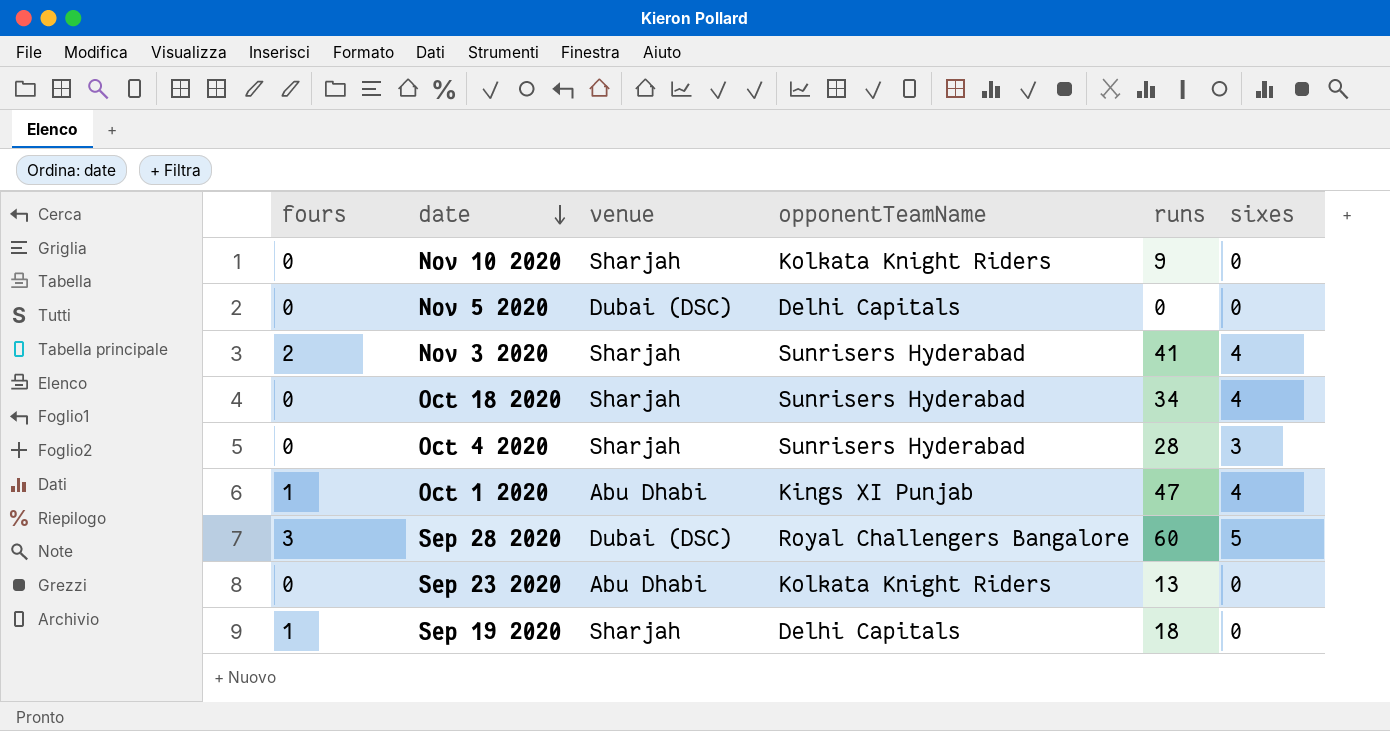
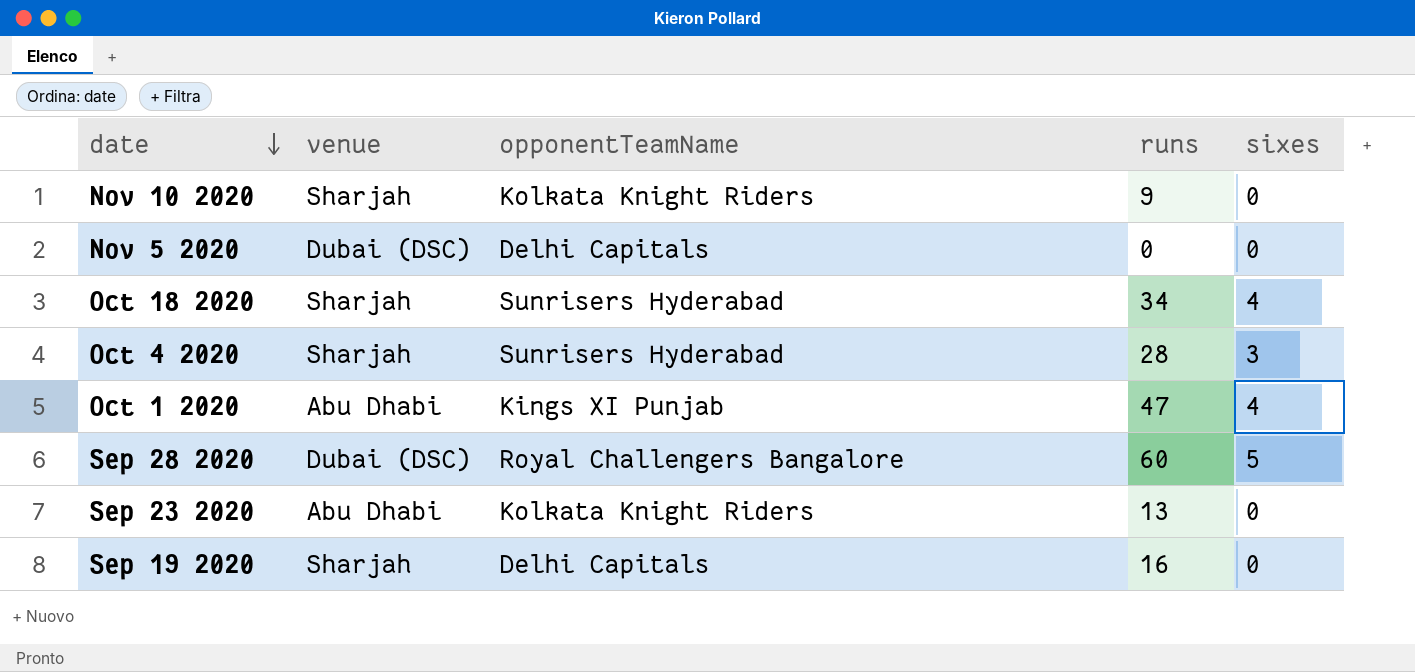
column fours | position: 1 -> none
row Nov 3 2020: 2 | Sharjah | Sunrisers Hyderabad | 41 | 4 -> none
Sep 19 2020 | runs: 18 -> 16

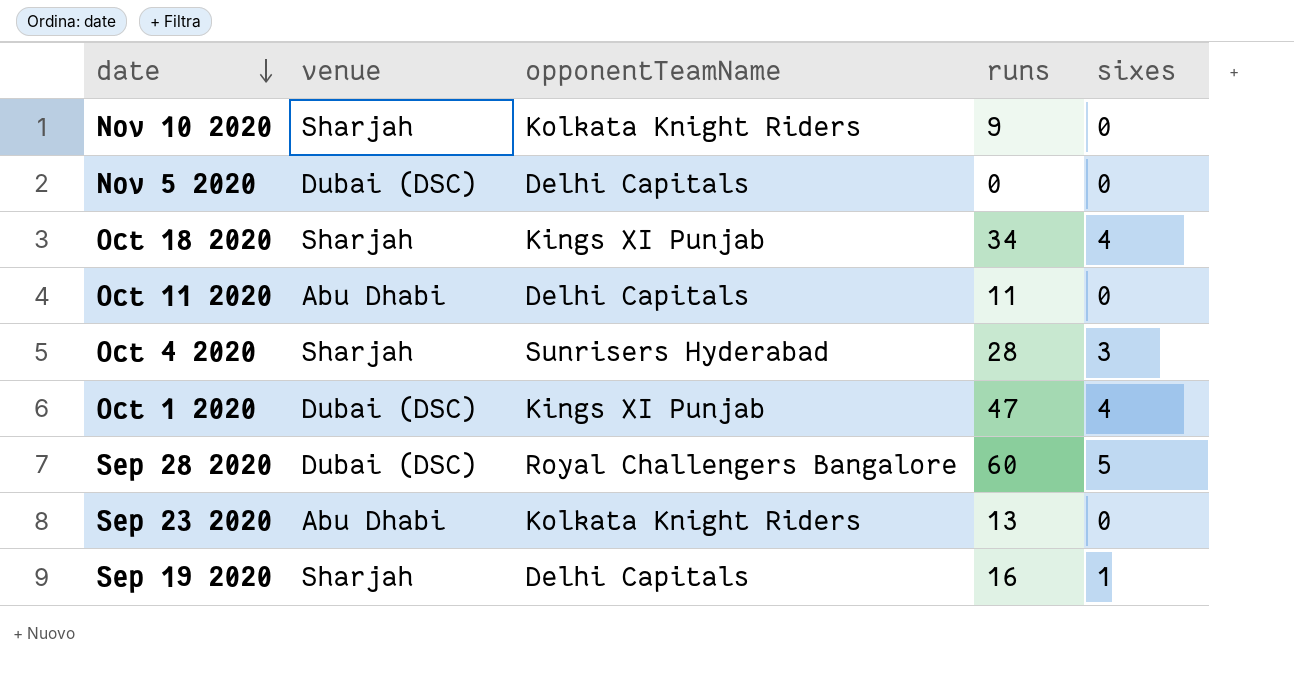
Oct 18 2020 | opponentTeamName: Sunrisers Hyderabad -> Kings XI Punjab
row Oct 11 2020: none -> Abu Dhabi | Delhi Capitals | 11 | 0
Oct 1 2020 | venue: Abu Dhabi -> Dubai (DSC)
Sep 19 2020 | sixes: 0 -> 1

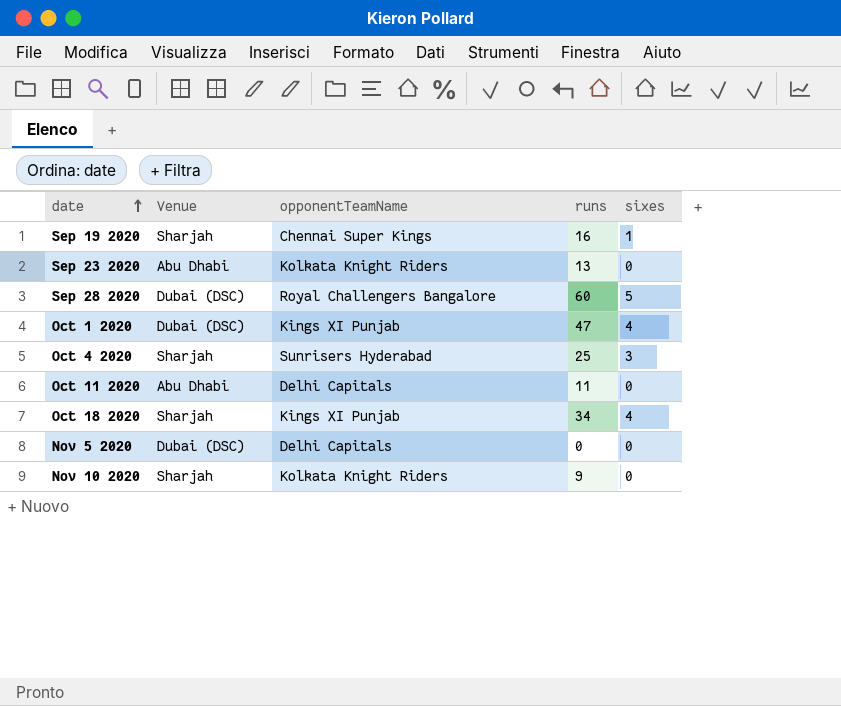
row order: date descending -> date ascending
column name: venue -> Venue
Sep 19 2020 | opponentTeamName: Delhi Capitals -> Chennai Super Kings
Oct 4 2020 | runs: 28 -> 25

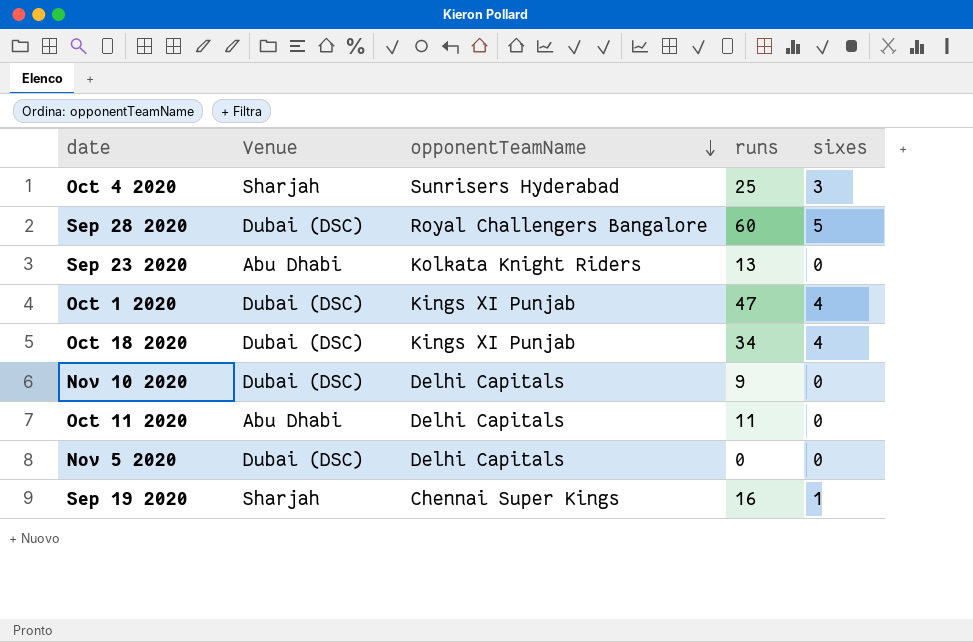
row order: date ascending -> opponentTeamName descending
Oct 18 2020 | Venue: Sharjah -> Dubai (DSC)
Nov 10 2020 | Venue: Sharjah -> Dubai (DSC)
Nov 10 2020 | opponentTeamName: Kolkata Knight Riders -> Delhi Capitals

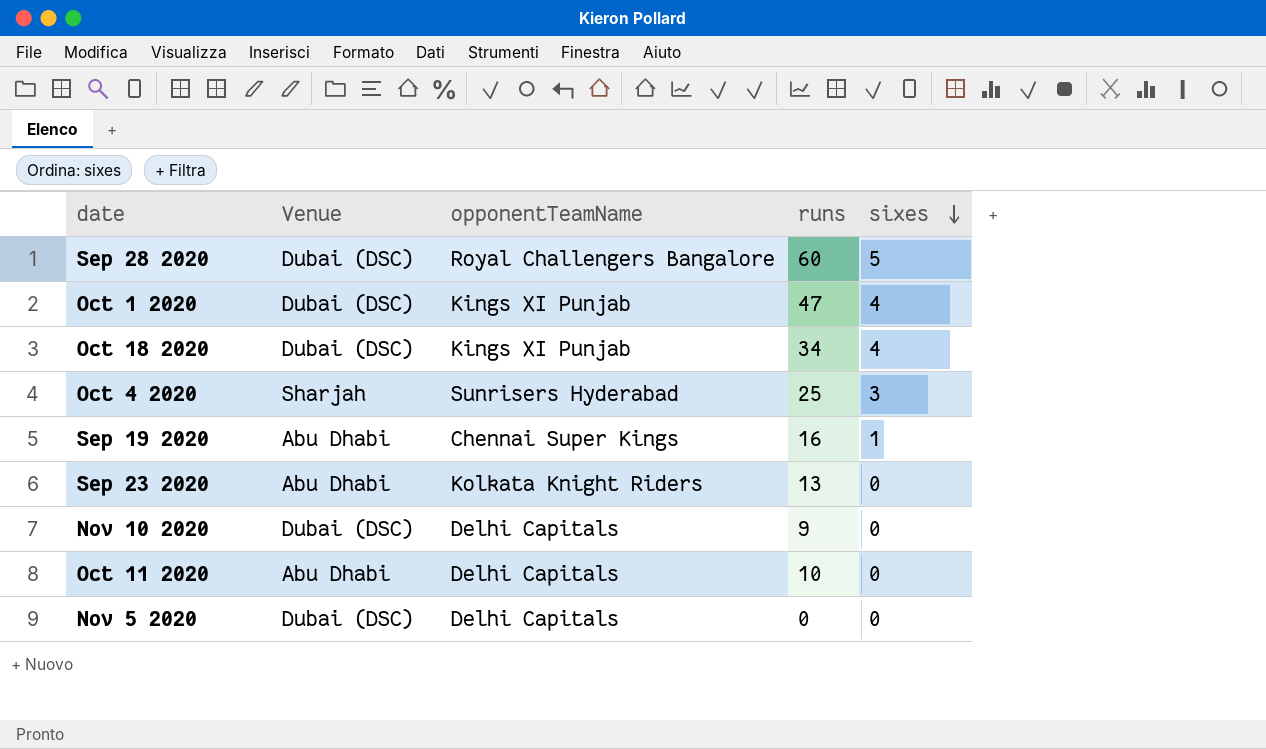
row order: opponentTeamName descending -> sixes descending
Sep 19 2020 | Venue: Sharjah -> Abu Dhabi
Oct 11 2020 | runs: 11 -> 10

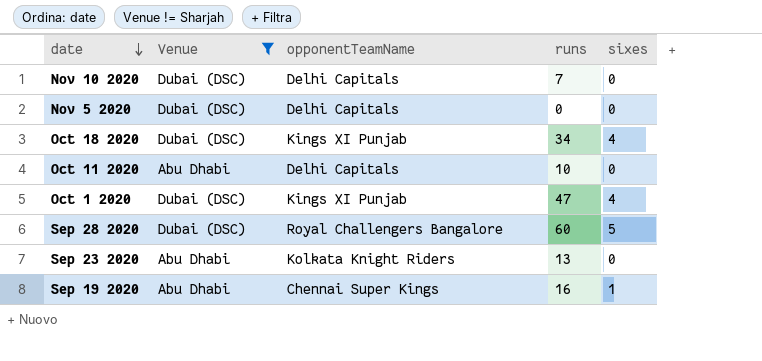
filter: none -> Venue != Sharjah
row order: sixes descending -> date descending
Nov 10 2020 | runs: 9 -> 7

